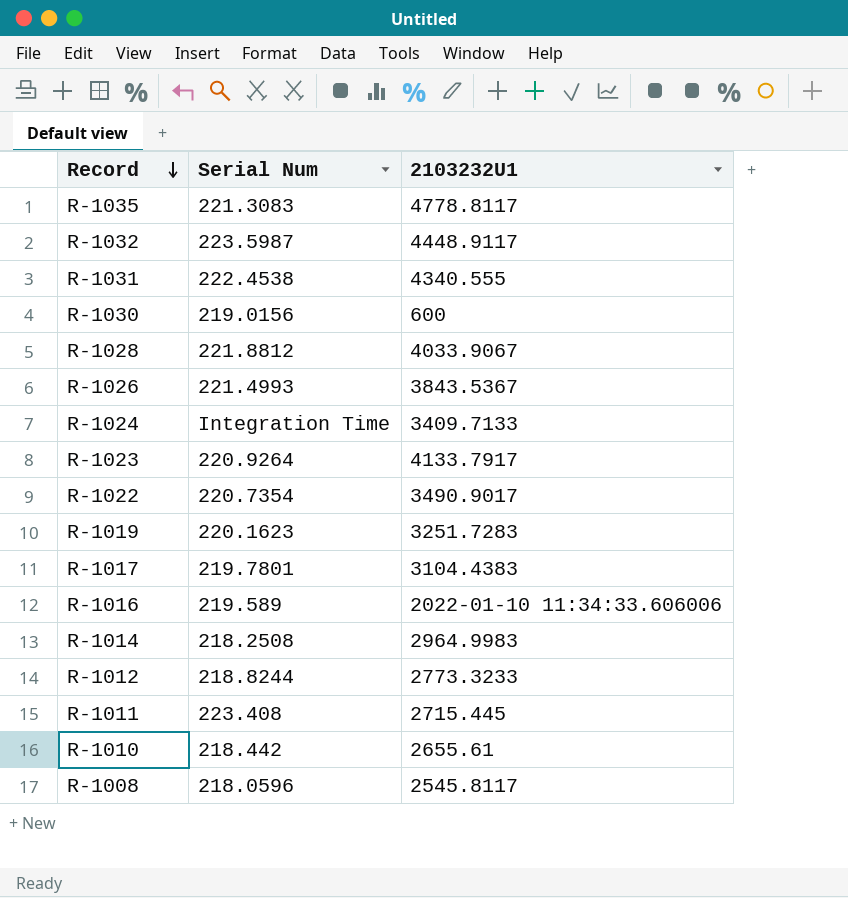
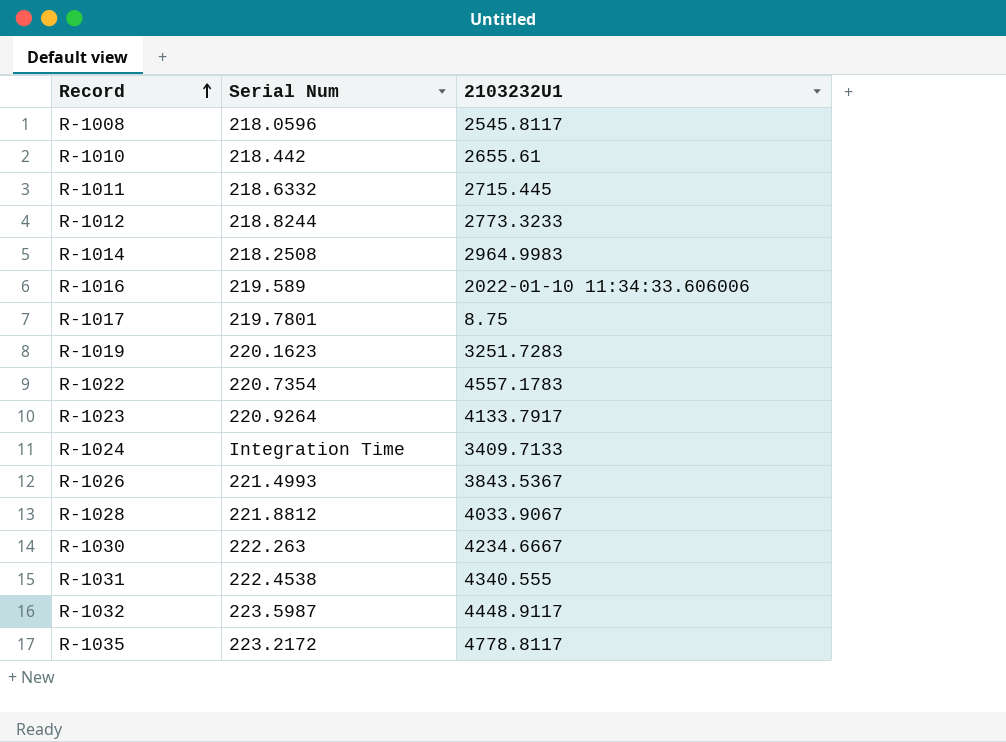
row order: Record descending -> Record ascending
R-1011 | Serial Num: 223.408 -> 218.6332
R-1017 | 2103232U1: 3104.4383 -> 8.75
R-1022 | 2103232U1: 3490.9017 -> 4557.1783
R-1030 | Serial Num: 219.0156 -> 222.263
R-1030 | 2103232U1: 600 -> 4234.6667
R-1035 | Serial Num: 221.3083 -> 223.2172

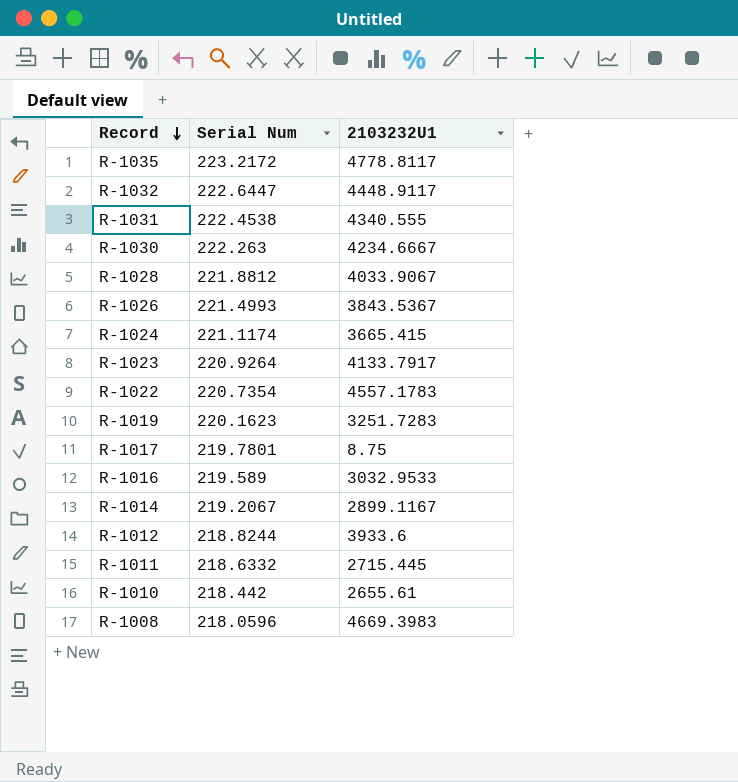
row order: Record ascending -> Record descending
R-1032 | Serial Num: 223.5987 -> 222.6447
R-1024 | Serial Num: Integration Time -> 221.1174
R-1024 | 2103232U1: 3409.7133 -> 3665.415
R-1016 | 2103232U1: 2022-01-10 11:34:33.606006 -> 3032.9533
R-1014 | Serial Num: 218.2508 -> 219.2067
R-1014 | 2103232U1: 2964.9983 -> 2899.1167
R-1012 | 2103232U1: 2773.3233 -> 3933.6
R-1008 | 2103232U1: 2545.8117 -> 4669.3983

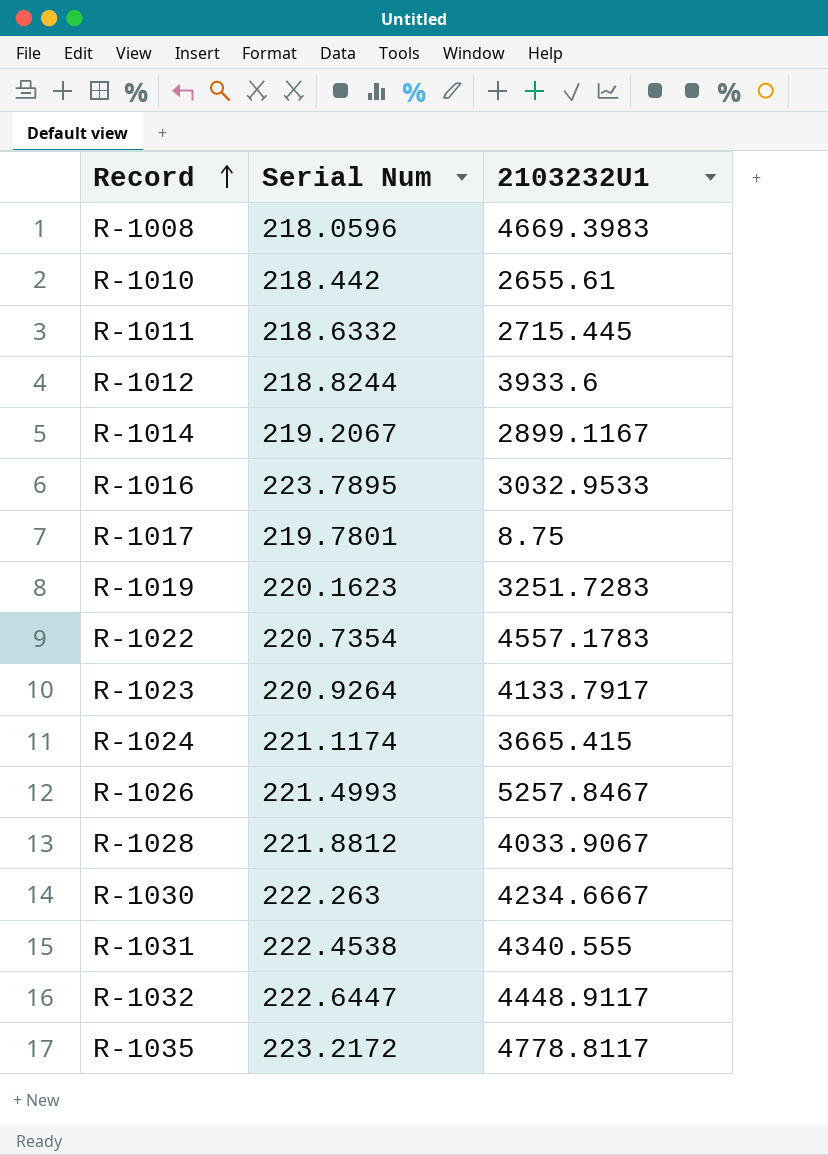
row order: Record descending -> Record ascending
R-1016 | Serial Num: 219.589 -> 223.7895
R-1026 | 2103232U1: 3843.5367 -> 5257.8467

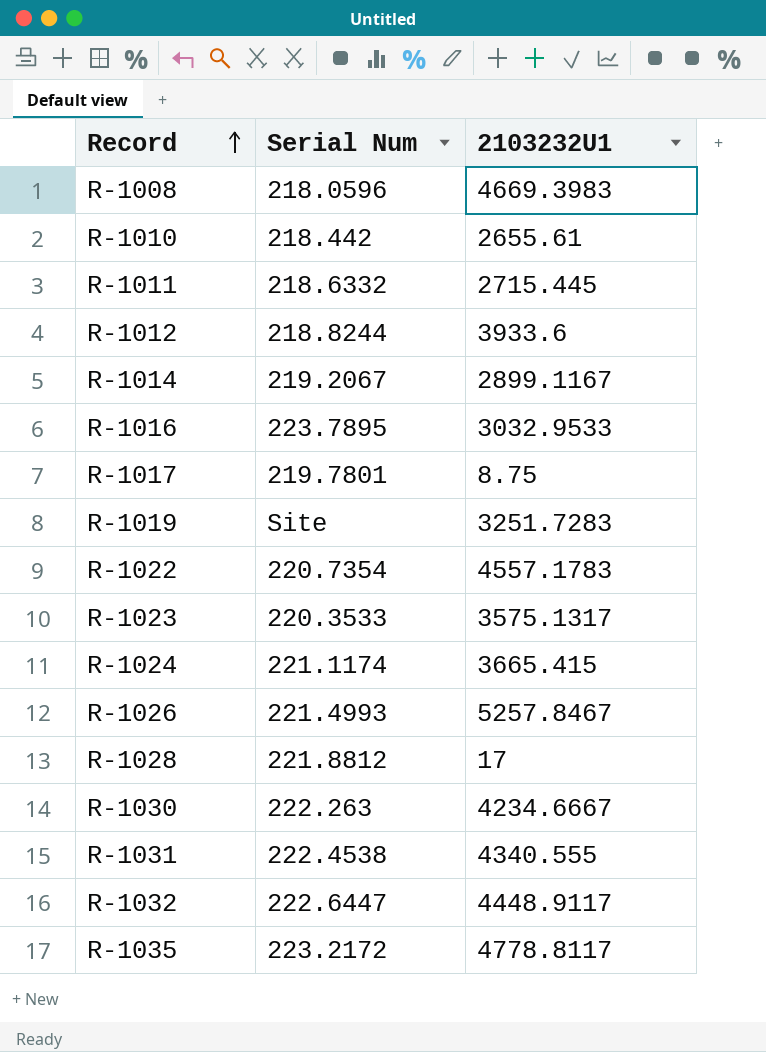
R-1019 | Serial Num: 220.1623 -> Site
R-1023 | Serial Num: 220.9264 -> 220.3533
R-1023 | 2103232U1: 4133.7917 -> 3575.1317
R-1028 | 2103232U1: 4033.9067 -> 17

